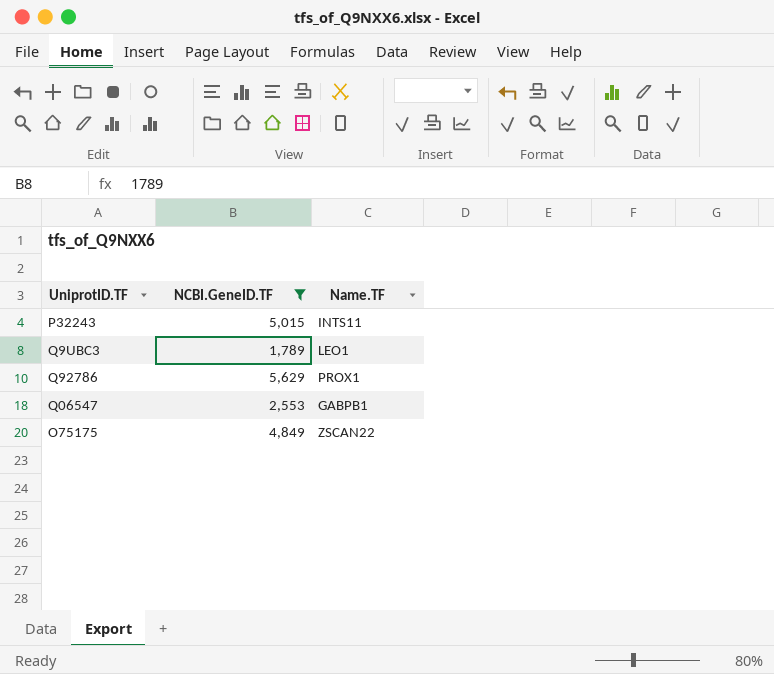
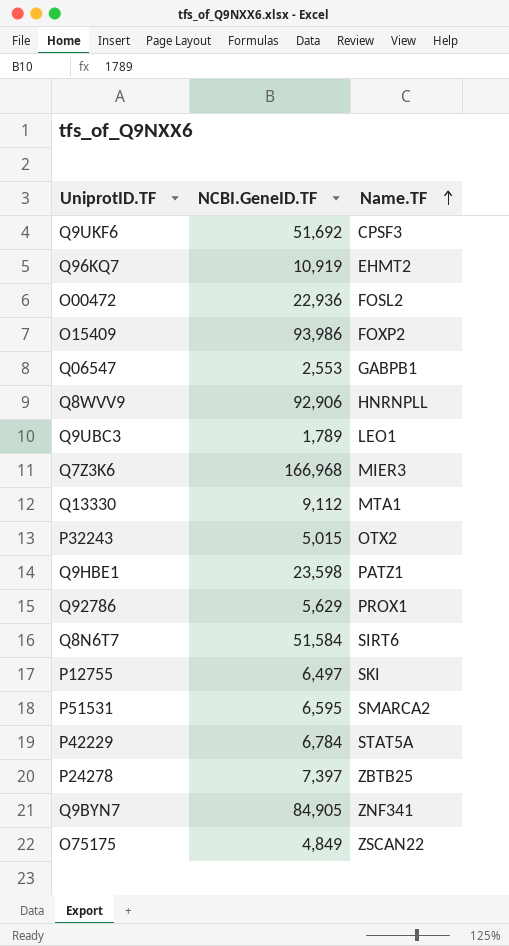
filter: NCBI.GeneID.TF <= 5,629 -> none
row order: none -> Name.TF ascending
P32243 | Name.TF: INTS11 -> OTX2

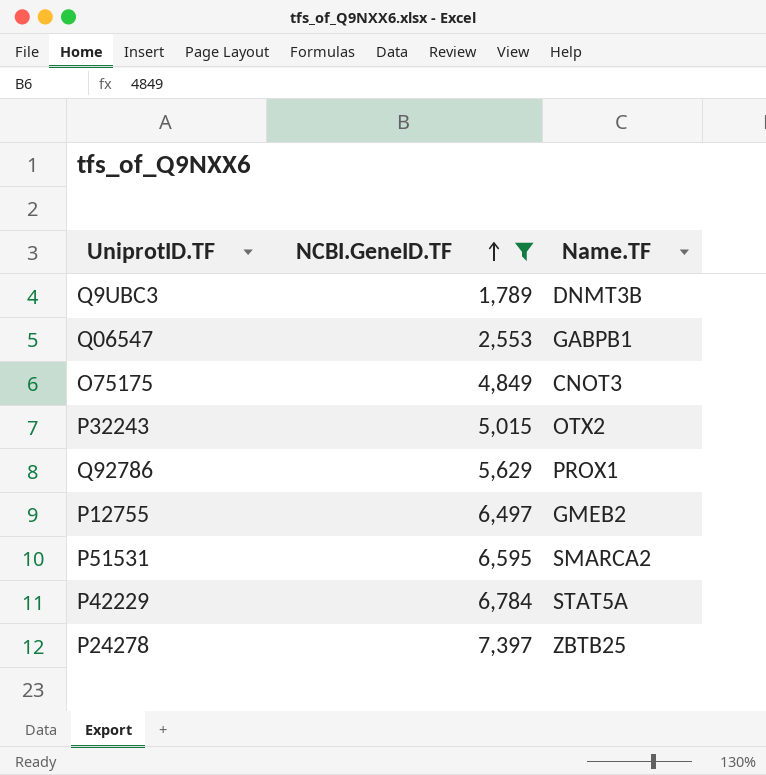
filter: none -> NCBI.GeneID.TF <= 7,397
row order: Name.TF ascending -> NCBI.GeneID.TF ascending
Q9UBC3 | Name.TF: LEO1 -> DNMT3B
O75175 | Name.TF: ZSCAN22 -> CNOT3
P12755 | Name.TF: SKI -> GMEB2

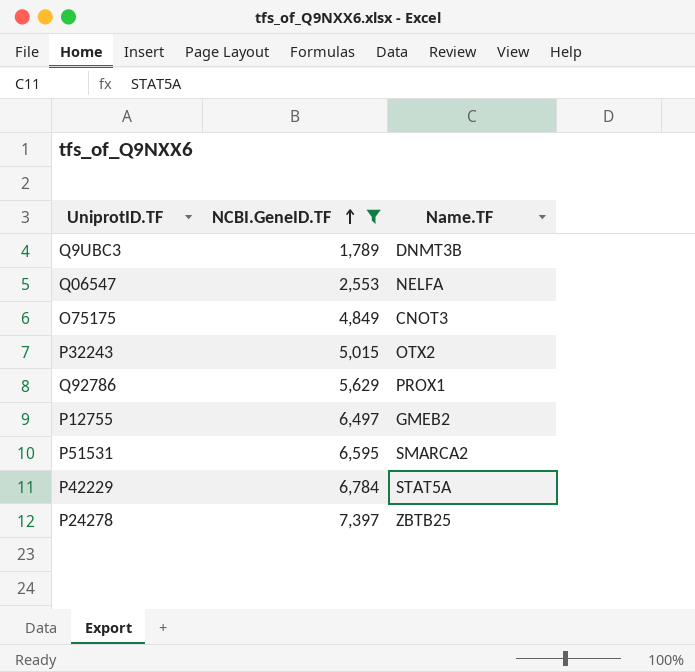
Q06547 | Name.TF: GABPB1 -> NELFA

